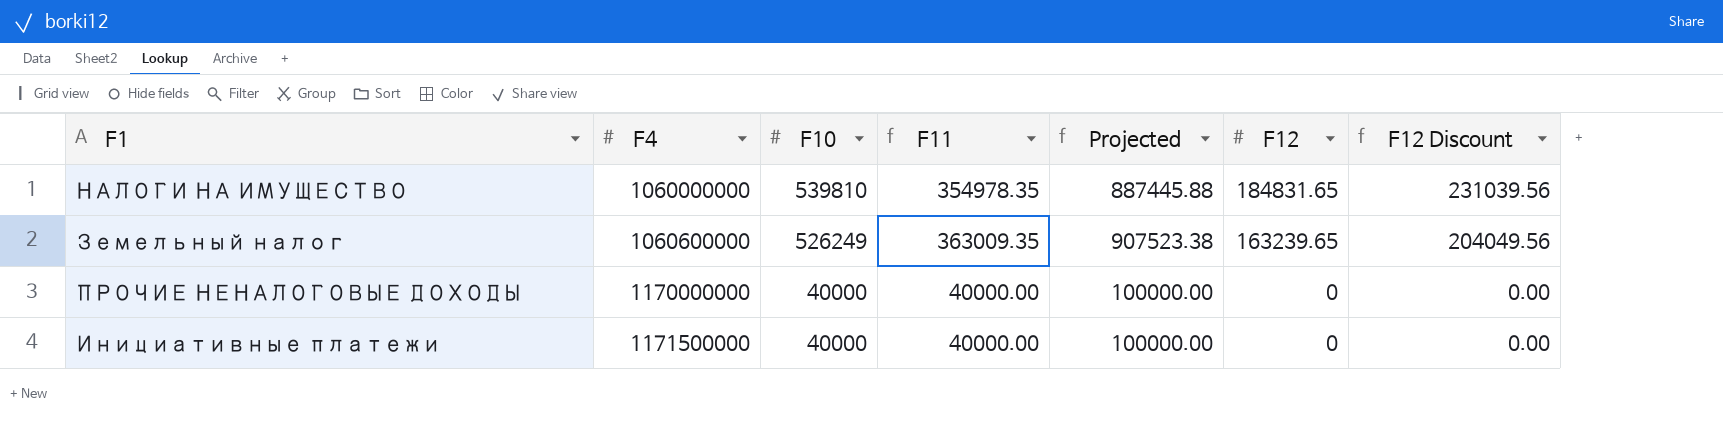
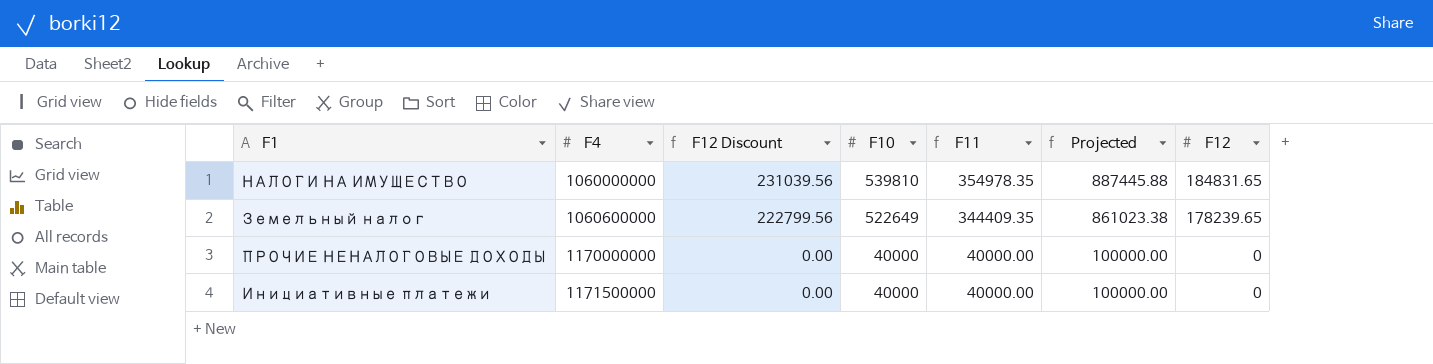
column F12 Discount | position: 7 -> 3
Земельный налог | F12 Discount: 204049.56 -> 222799.56
Земельный налог | F10: 526249 -> 522649
Земельный налог | F11: 363009.35 -> 344409.35
Земельный налог | Projected: 907523.38 -> 861023.38
Земельный налог | F12: 163239.65 -> 178239.65

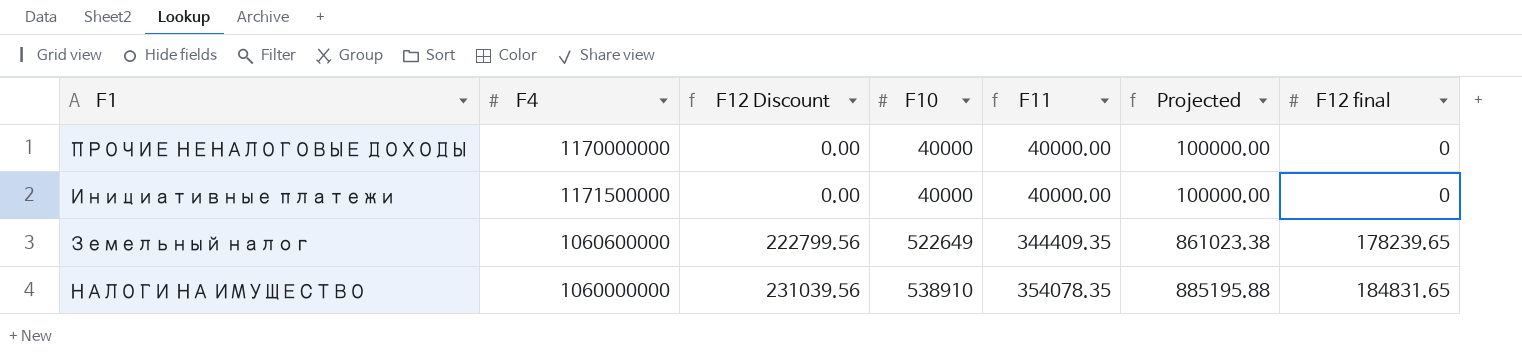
row order: F4 ascending -> F12 Discount ascending
column name: F12 -> F12 final
НАЛОГИ НА ИМУЩЕСТВО | F10: 539810 -> 538910
НАЛОГИ НА ИМУЩЕСТВО | F11: 354978.35 -> 354078.35
НАЛОГИ НА ИМУЩЕСТВО | Projected: 887445.88 -> 885195.88

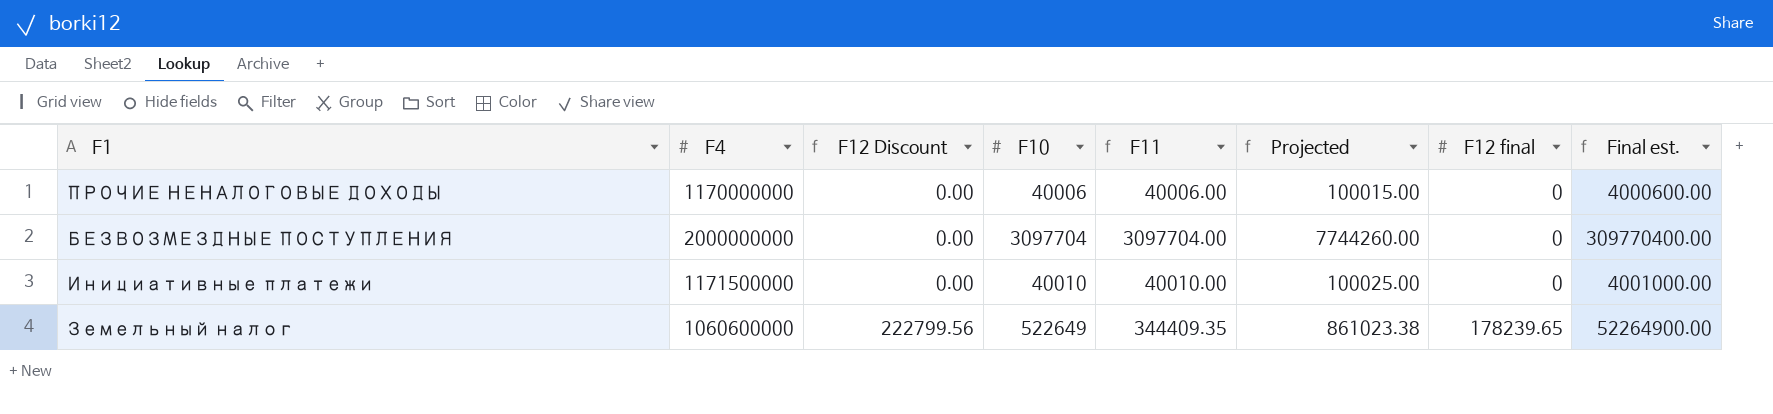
column Final est. | formula: none -> [F10] * 100
row НАЛОГИ НА ИМУЩЕСТВО: 1060000000 | 231039.56 | 538910 | 354078.35 | 885195.88 | 184831.65 -> none
ПРОЧИЕ НЕНАЛОГОВЫЕ ДОХОДЫ | F10: 40000 -> 40006
ПРОЧИЕ НЕНАЛОГОВЫЕ ДОХОДЫ | F11: 40000.00 -> 40006.00
ПРОЧИЕ НЕНАЛОГОВЫЕ ДОХОДЫ | Projected: 100000.00 -> 100015.00
row БЕЗВОЗМЕЗДНЫЕ ПОСТУПЛЕНИЯ: none -> 2000000000 | 0.00 | 3097704 | 3097704.00 | 7744260.00 | 0 | 309770400.00
Инициативные платежи | F10: 40000 -> 40010
Инициативные платежи | F11: 40000.00 -> 40010.00
Инициативные платежи | Projected: 100000.00 -> 100025.00

